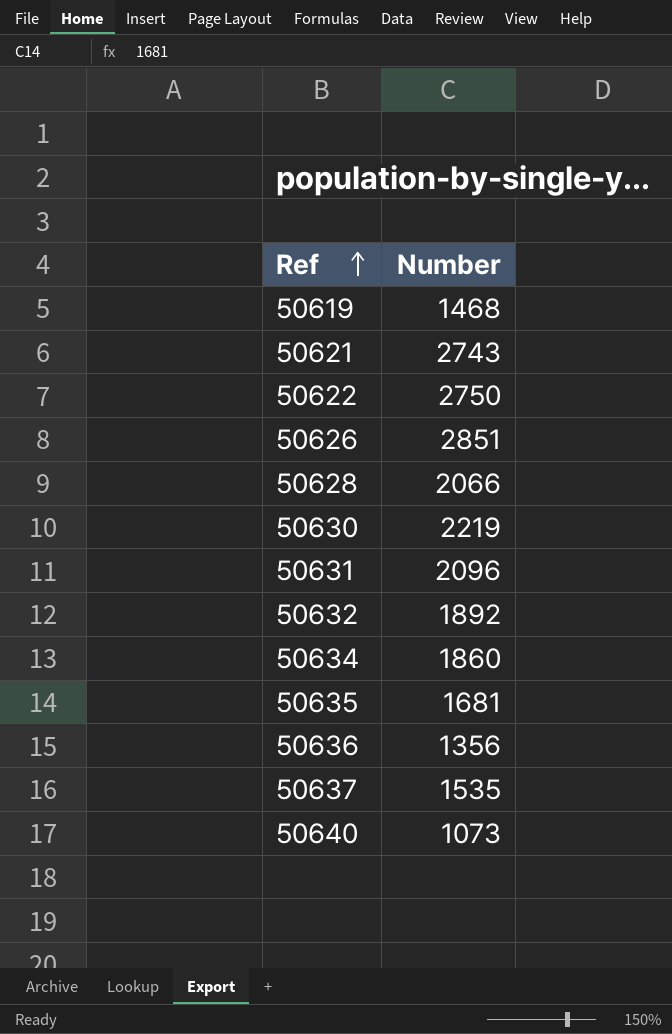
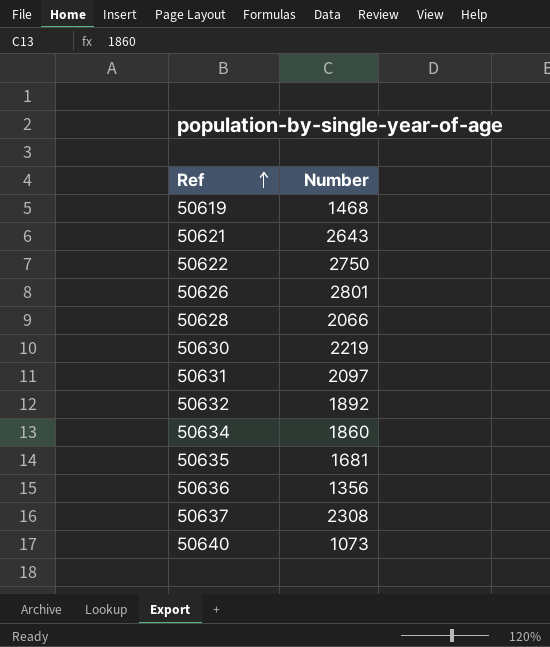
50621 | Number: 2743 -> 2643
50626 | Number: 2851 -> 2801
50631 | Number: 2096 -> 2097
50637 | Number: 1535 -> 2308

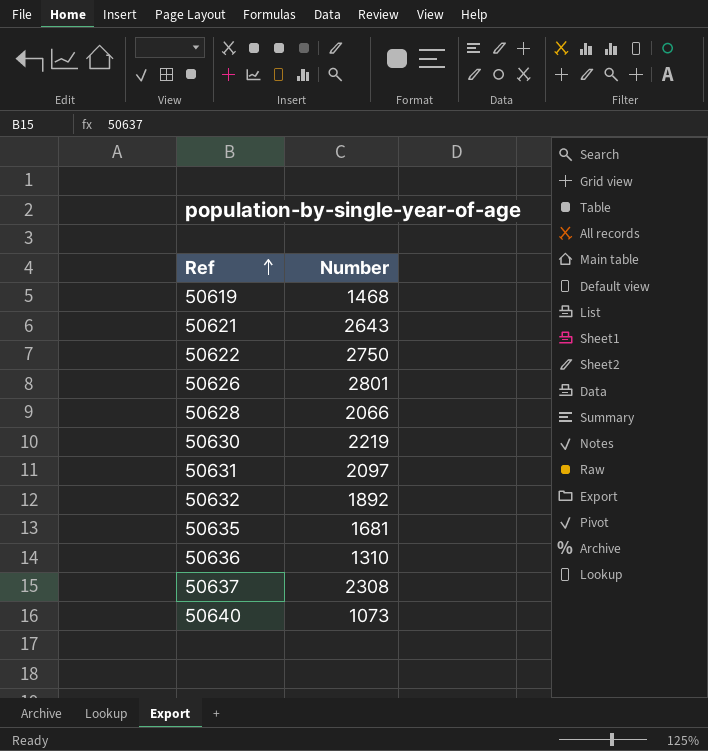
row 50634: 1860 -> none
50636 | Number: 1356 -> 1310

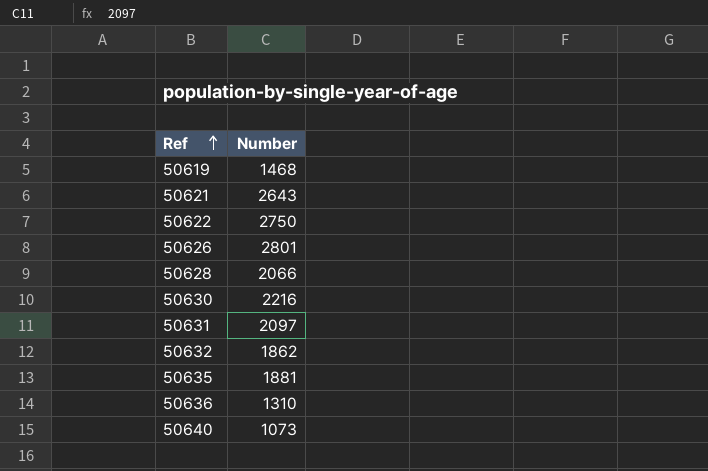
row 50637: 2308 -> none
50630 | Number: 2219 -> 2216
50632 | Number: 1892 -> 1862
50635 | Number: 1681 -> 1881

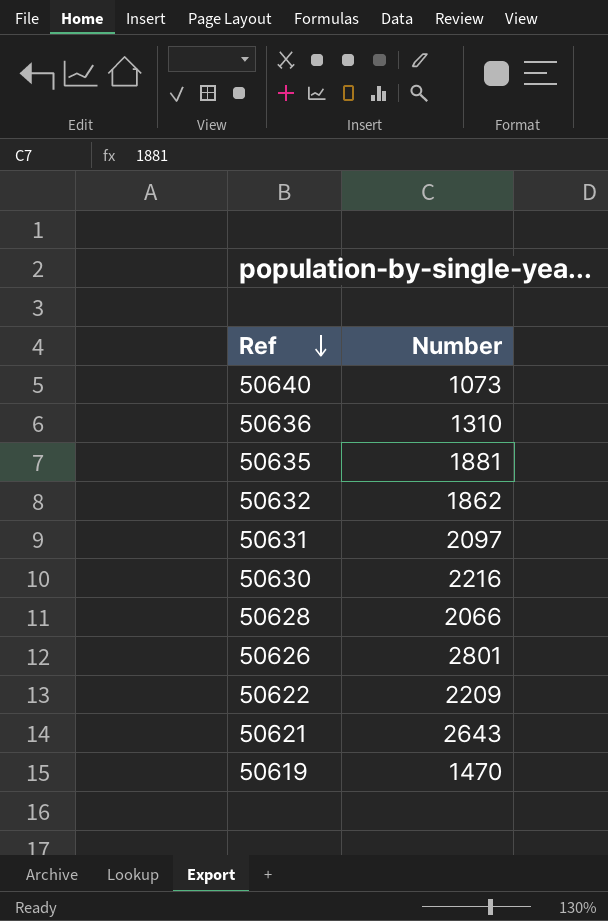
row order: Ref ascending -> Ref descending
50622 | Number: 2750 -> 2209
50619 | Number: 1468 -> 1470

